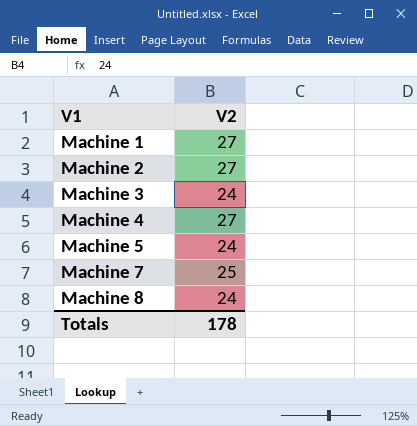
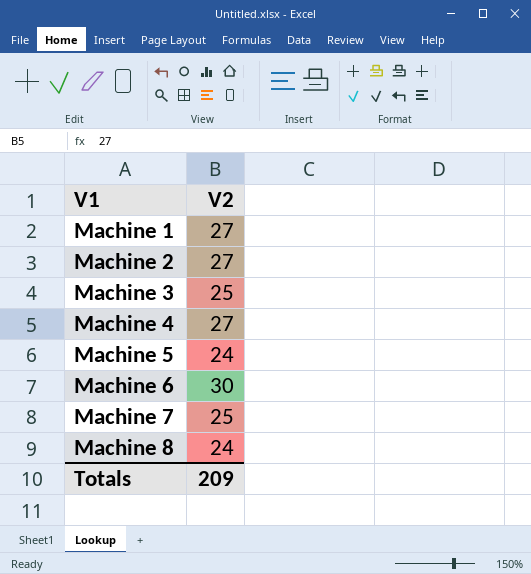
Machine 3 | V2: 24 -> 25
row Machine 6: none -> 30
Totals | V2: 178 -> 209

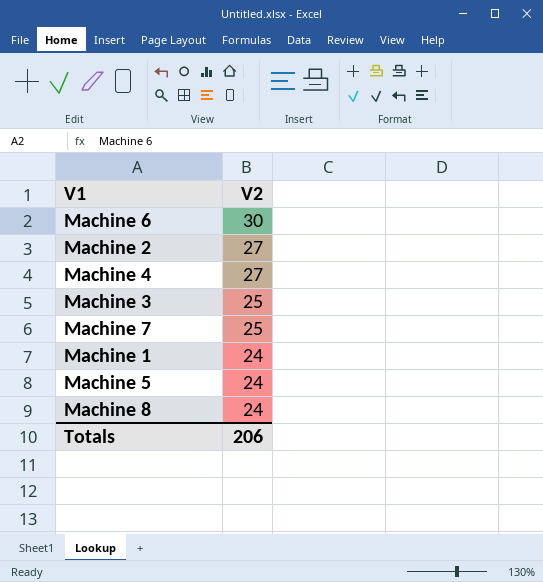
row order: V1 ascending -> V2 descending
Machine 1 | V2: 27 -> 24
Totals | V2: 209 -> 206

